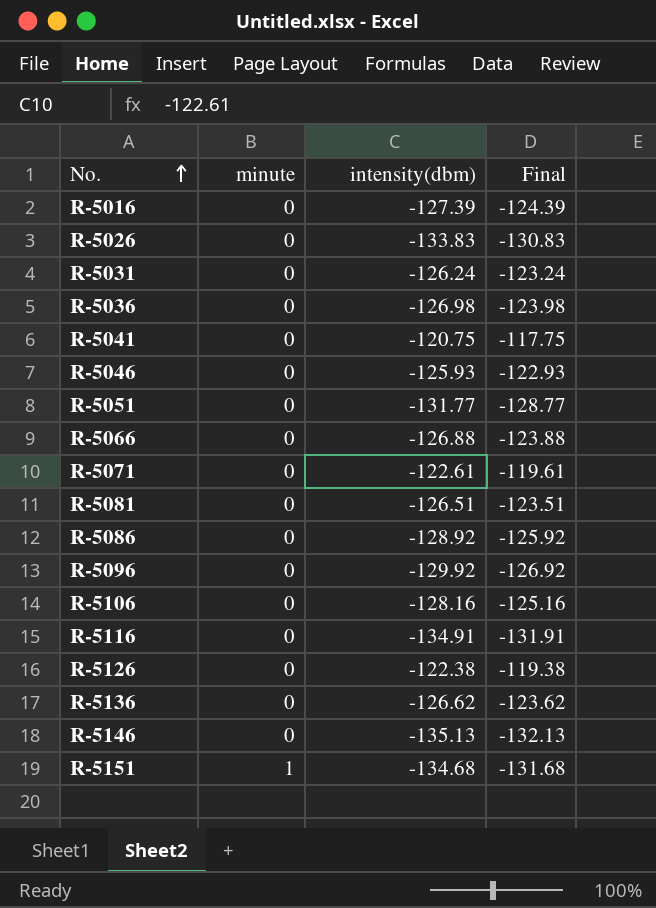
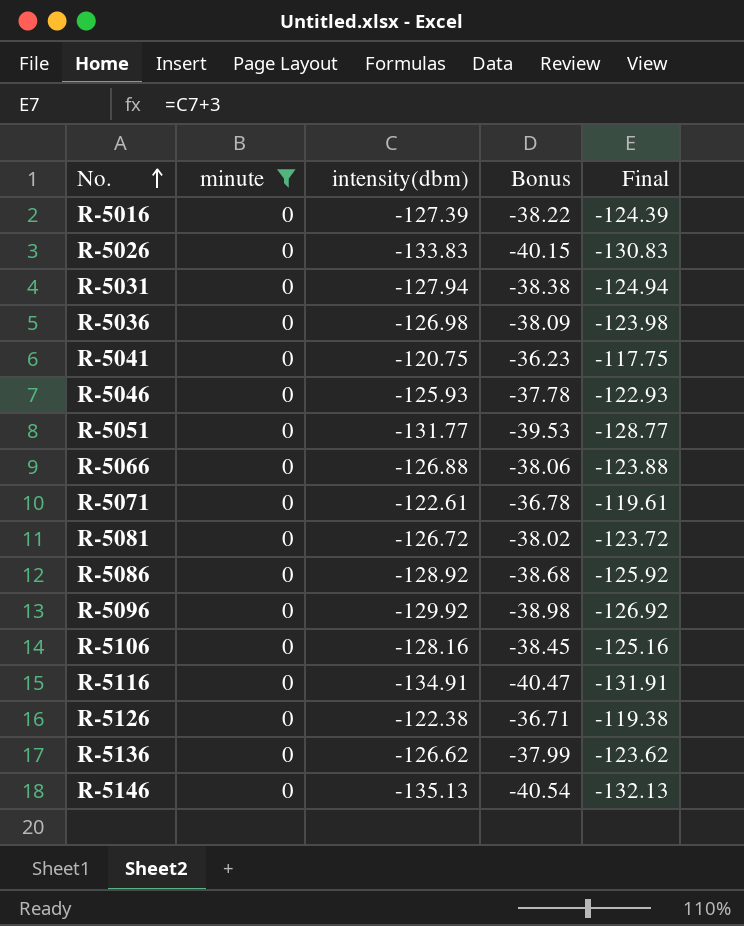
filter: none -> minute = 0
column Bonus | formula: none -> [intensity(dbm)] * 0.3
R-5031 | intensity(dbm): -126.24 -> -127.94
R-5031 | Final: -123.24 -> -124.94
R-5081 | intensity(dbm): -126.51 -> -126.72
R-5081 | Final: -123.51 -> -123.72

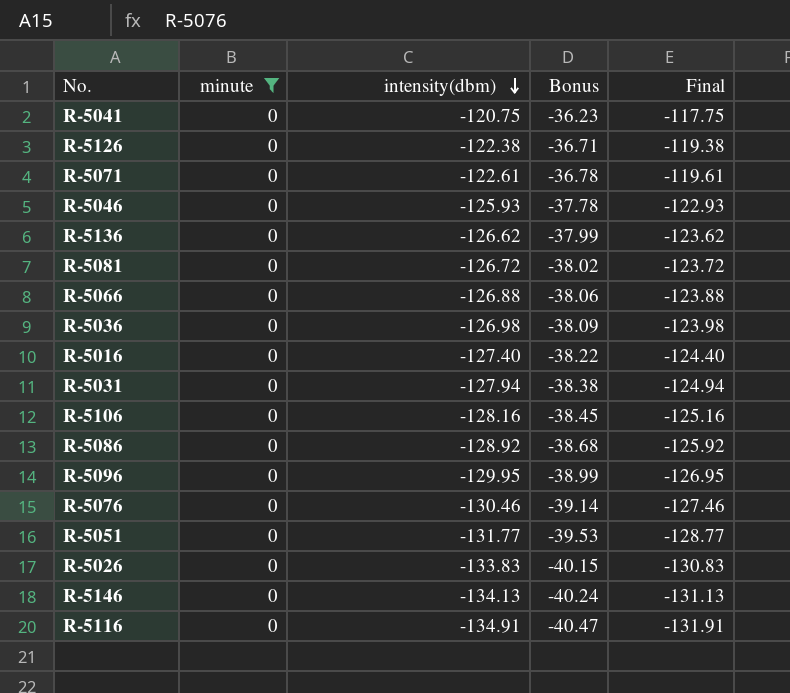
row order: No. ascending -> intensity(dbm) descending
R-5016 | intensity(dbm): -127.39 -> -127.40
R-5016 | Final: -124.39 -> -124.40
R-5096 | intensity(dbm): -129.92 -> -129.95
R-5096 | Bonus: -38.98 -> -38.99
R-5096 | Final: -126.92 -> -126.95
row R-5076: none -> 0 | -130.46 | -39.14 | -127.46
R-5146 | intensity(dbm): -135.13 -> -134.13
R-5146 | Bonus: -40.54 -> -40.24
R-5146 | Final: -132.13 -> -131.13

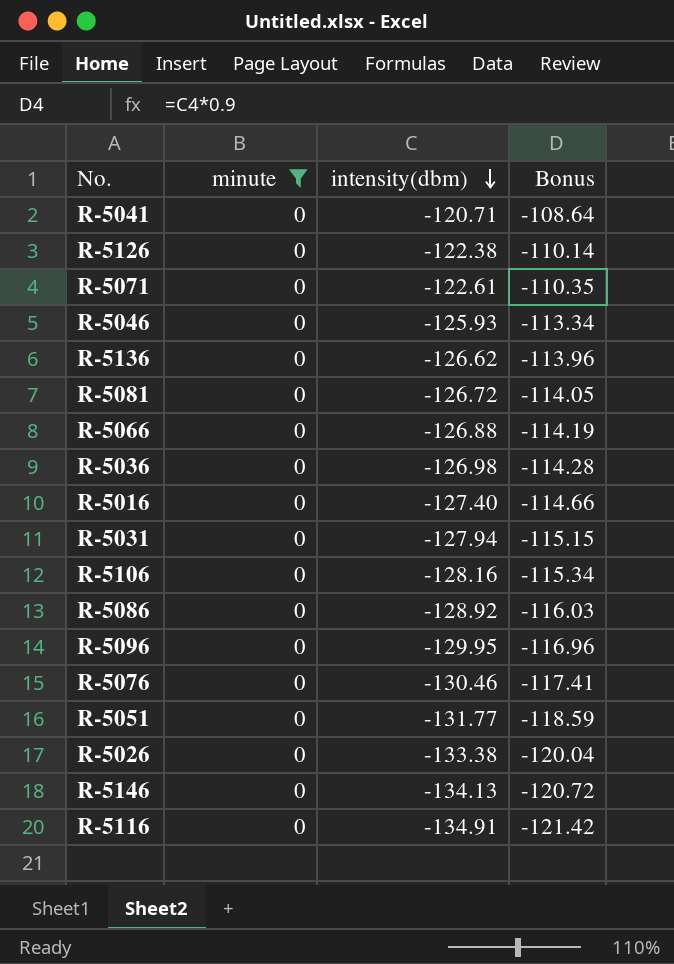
column Final | formula: [intensity(dbm)] + 3 -> none
column Bonus | formula: [intensity(dbm)] * 0.3 -> [intensity(dbm)] * 0.9
R-5041 | intensity(dbm): -120.75 -> -120.71
R-5026 | intensity(dbm): -133.83 -> -133.38

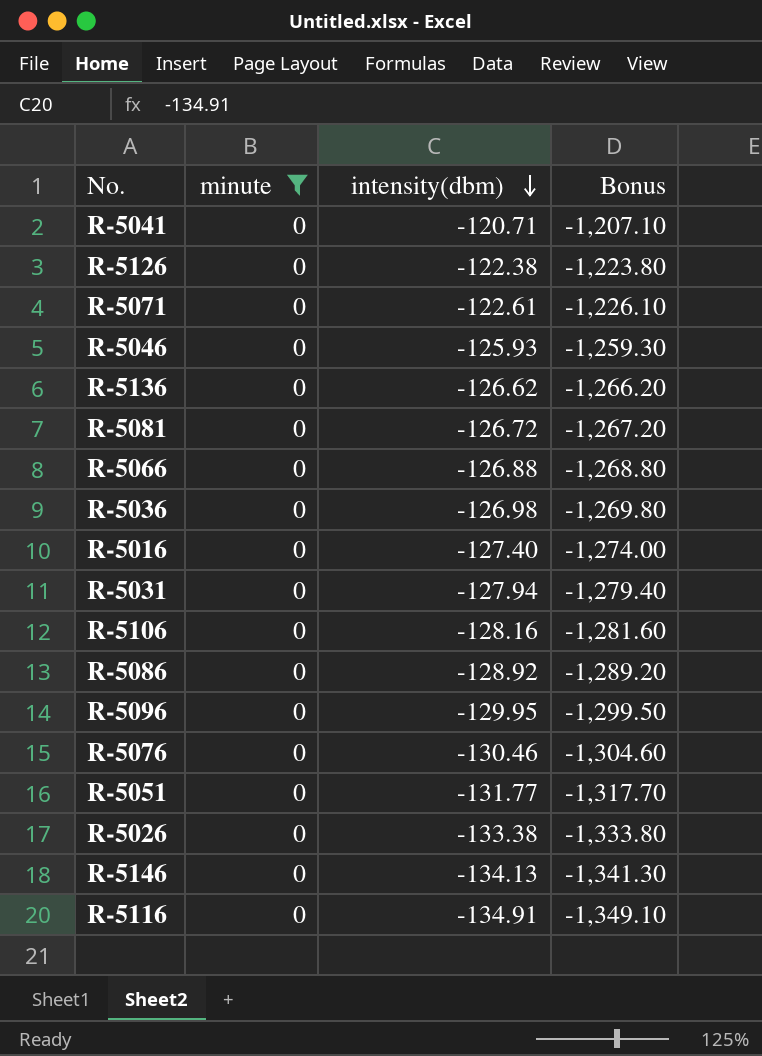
column Bonus | formula: [intensity(dbm)] * 0.9 -> [intensity(dbm)] * 10

